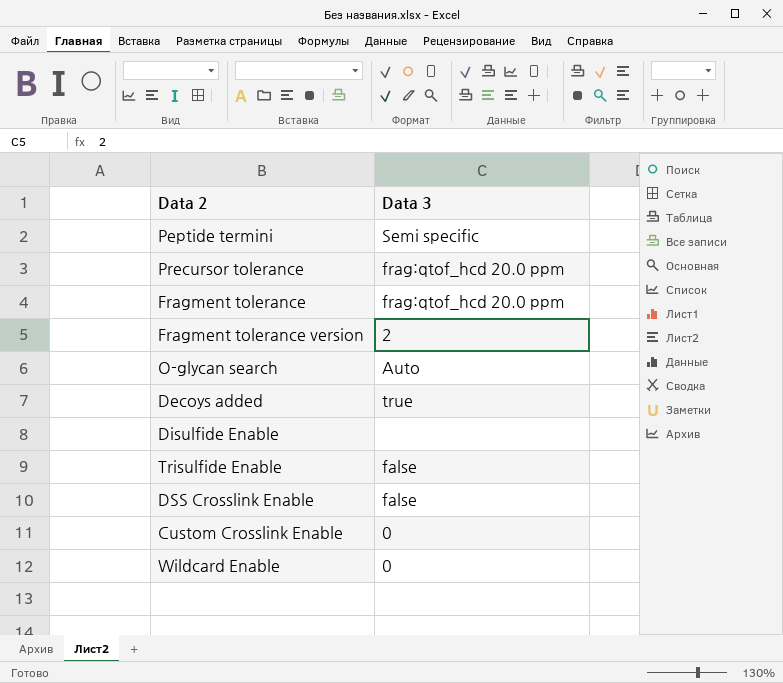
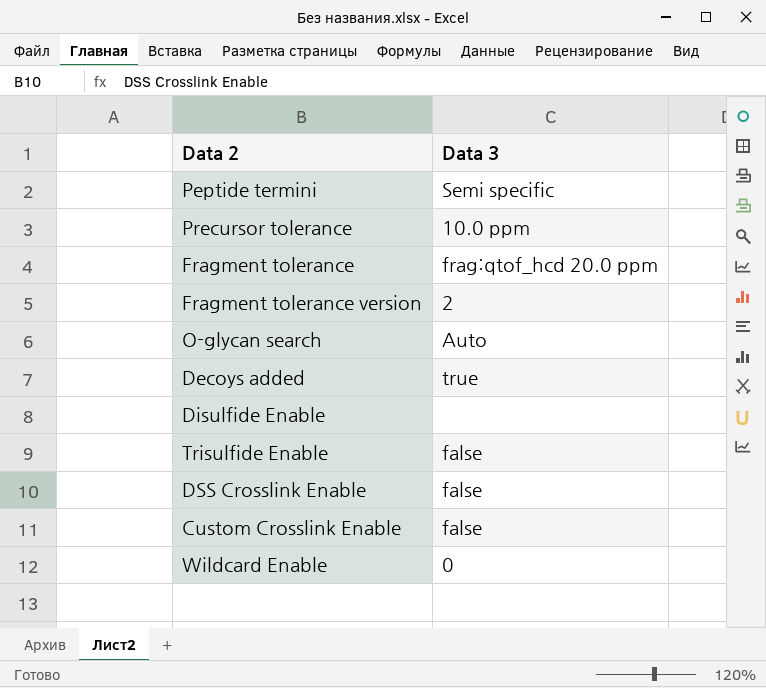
Precursor tolerance | Data 3: frag:qtof_hcd 20.0 ppm -> 10.0 ppm
Custom Crosslink Enable | Data 3: 0 -> false

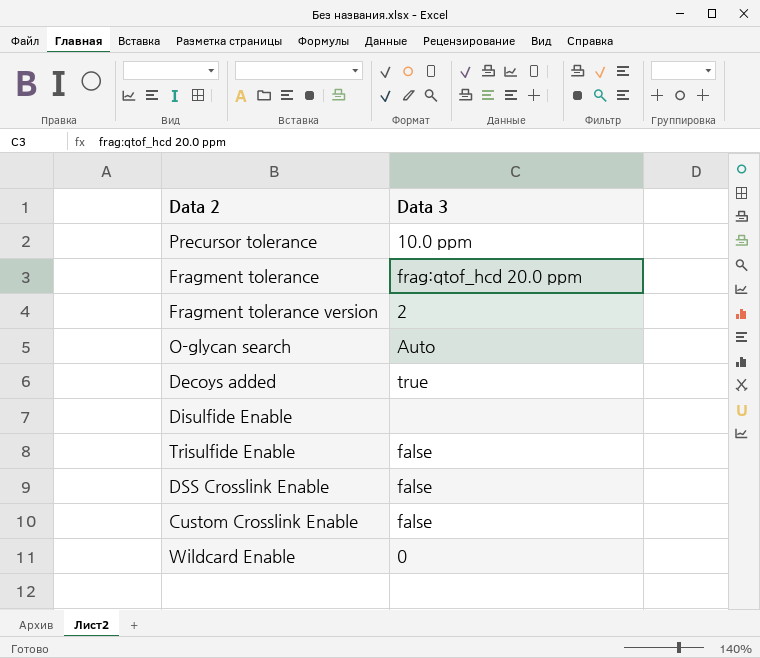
row Peptide termini: Semi specific -> none

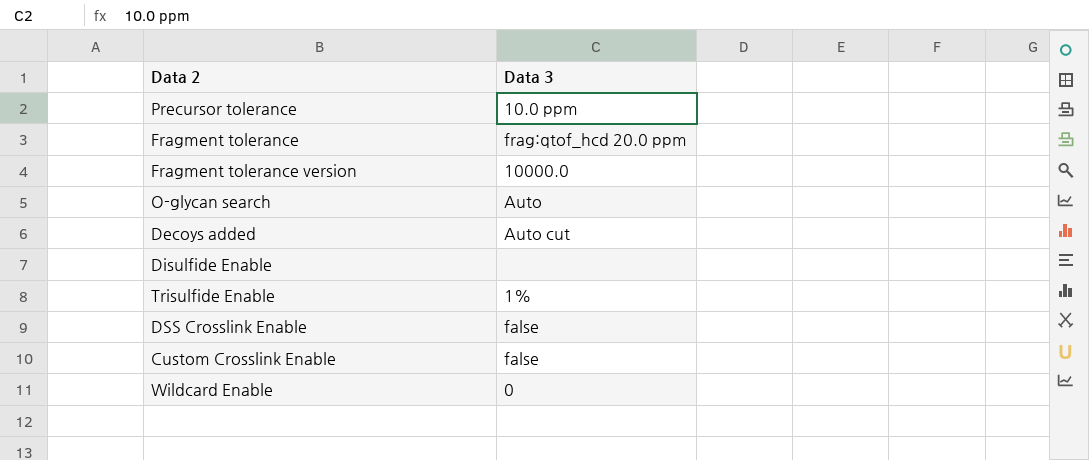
Fragment tolerance version | Data 3: 2 -> 10000.0
Decoys added | Data 3: true -> Auto cut
Trisulfide Enable | Data 3: false -> 1%

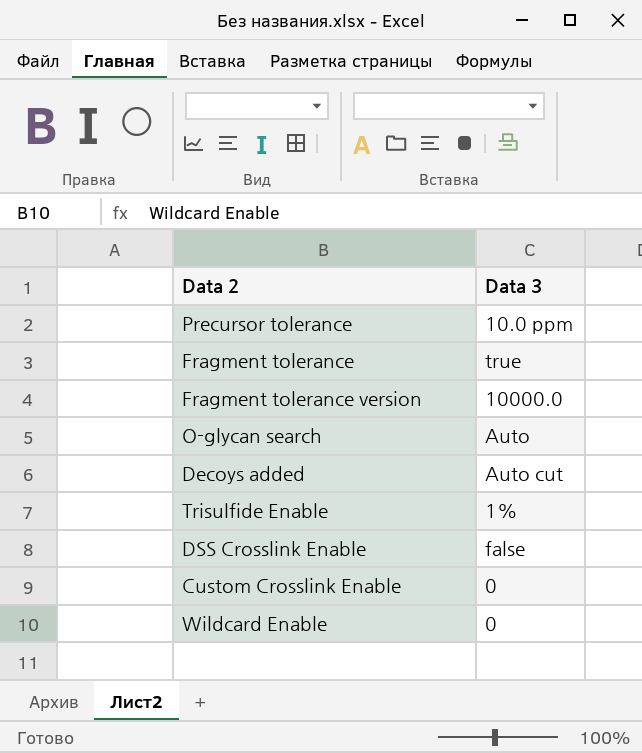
row Disulfide Enable: none -> none
Fragment tolerance | Data 3: frag:qtof_hcd 20.0 ppm -> true
Custom Crosslink Enable | Data 3: false -> 0

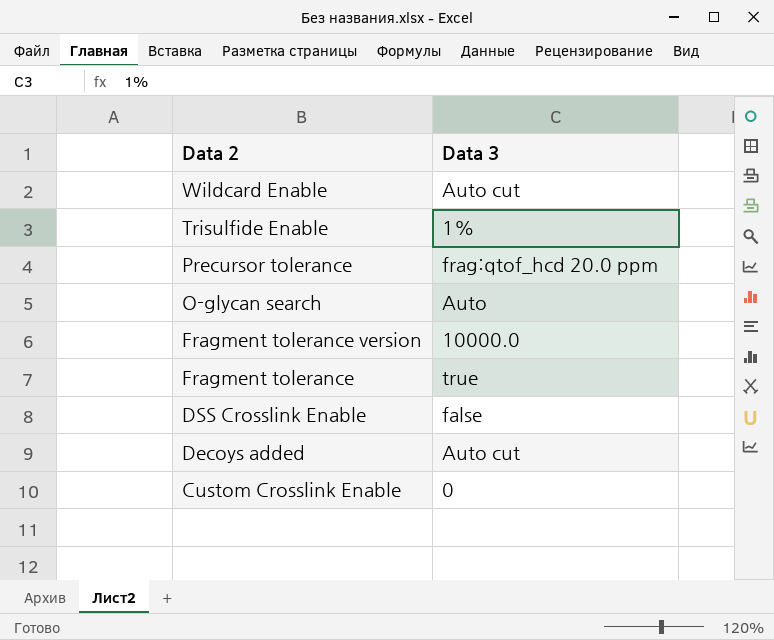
row order: none -> Data 2 descending
Wildcard Enable | Data 3: 0 -> Auto cut
Precursor tolerance | Data 3: 10.0 ppm -> frag:qtof_hcd 20.0 ppm

